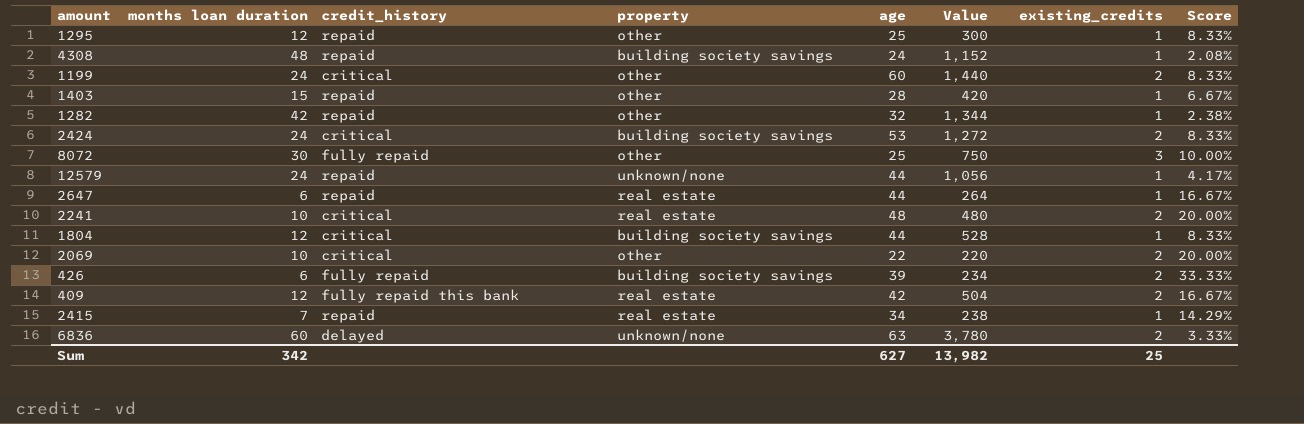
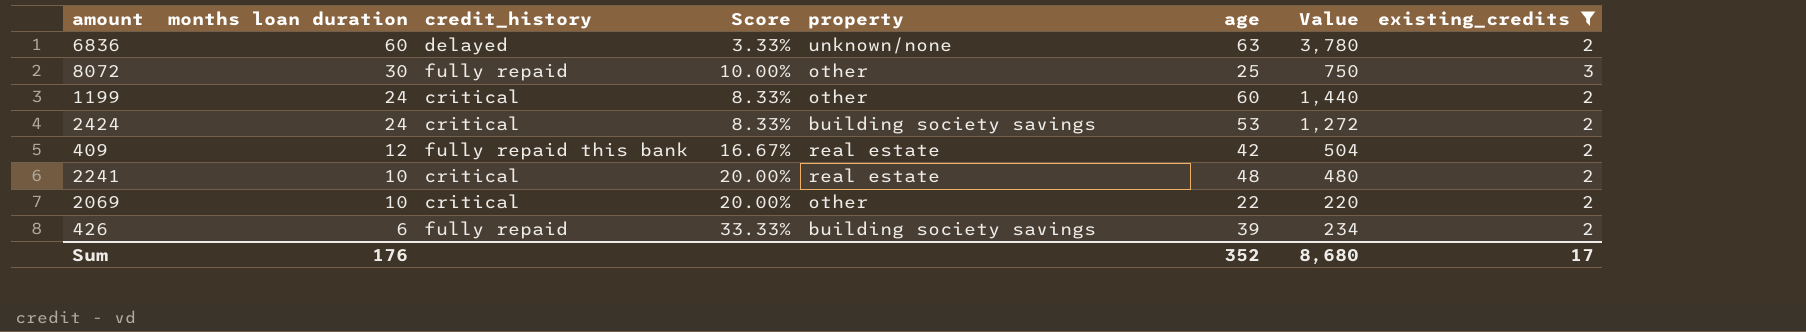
filter: none -> existing_credits != 1
row order: none -> months loan duration descending
column Score | position: 8 -> 4
Sum | months loan duration: 342 -> 176
Sum | age: 627 -> 352
Sum | Value: 13,982 -> 8,680
Sum | existing_credits: 25 -> 17

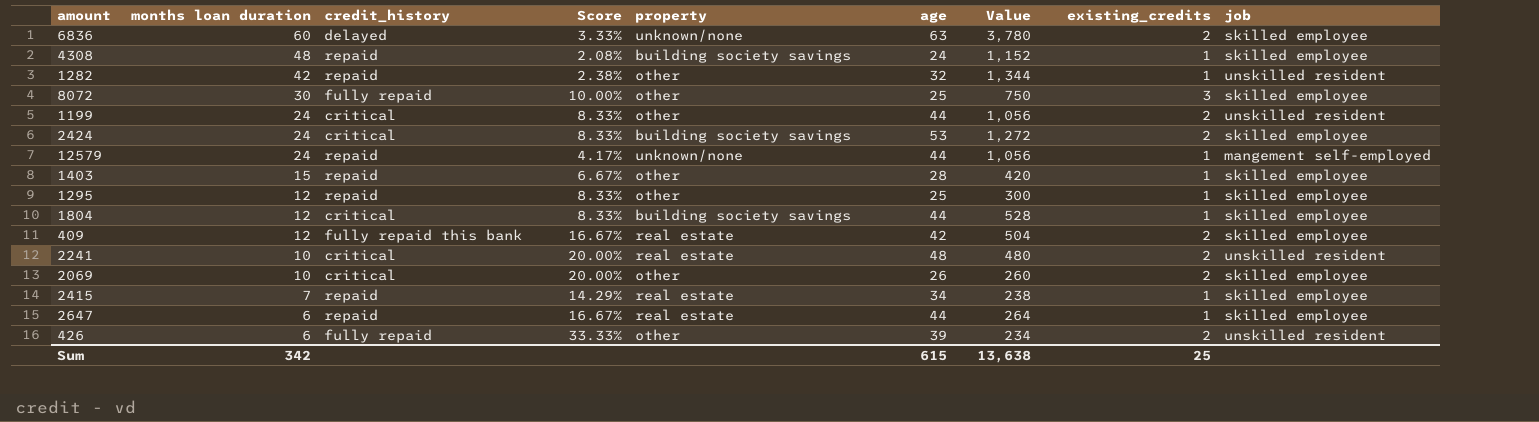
filter: existing_credits != 1 -> none
column job | position: none -> 9
1199 | age: 60 -> 44
1199 | Value: 1,440 -> 1,056
2069 | age: 22 -> 26
2069 | Value: 220 -> 260
426 | property: building society savings -> other
Sum | months loan duration: 176 -> 342
Sum | age: 352 -> 615
Sum | Value: 8,680 -> 13,638
Sum | existing_credits: 17 -> 25

